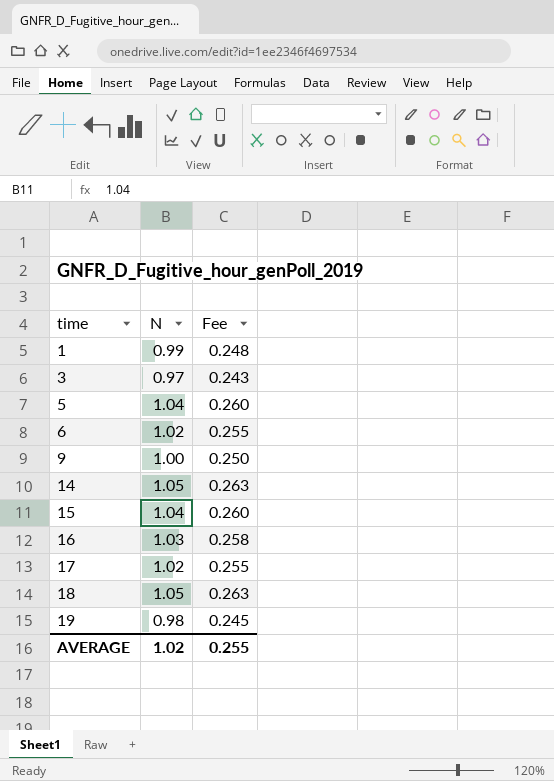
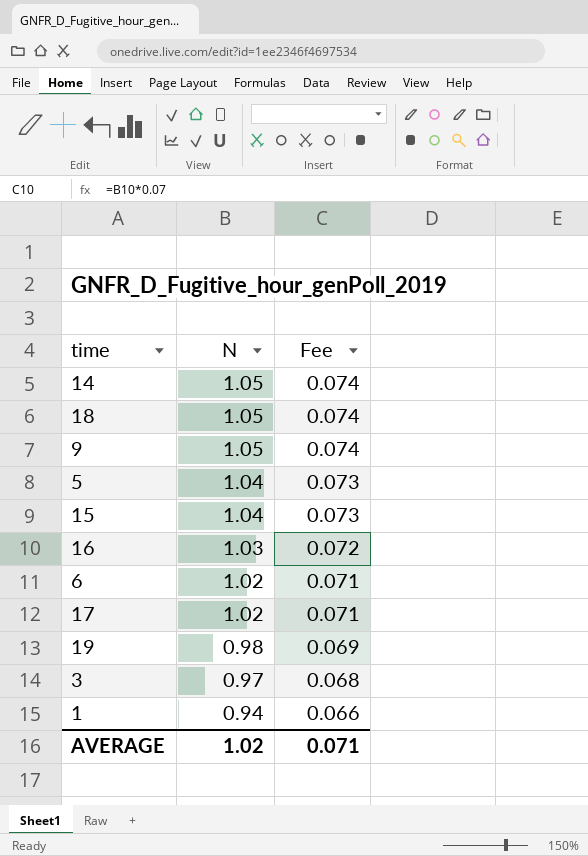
row order: time ascending -> N descending
column Fee | formula: [N] * 0.25 -> [N] * 0.07
9 | N: 1.00 -> 1.05
1 | N: 0.99 -> 0.94
AVERAGE | Fee: 0.255 -> 0.071

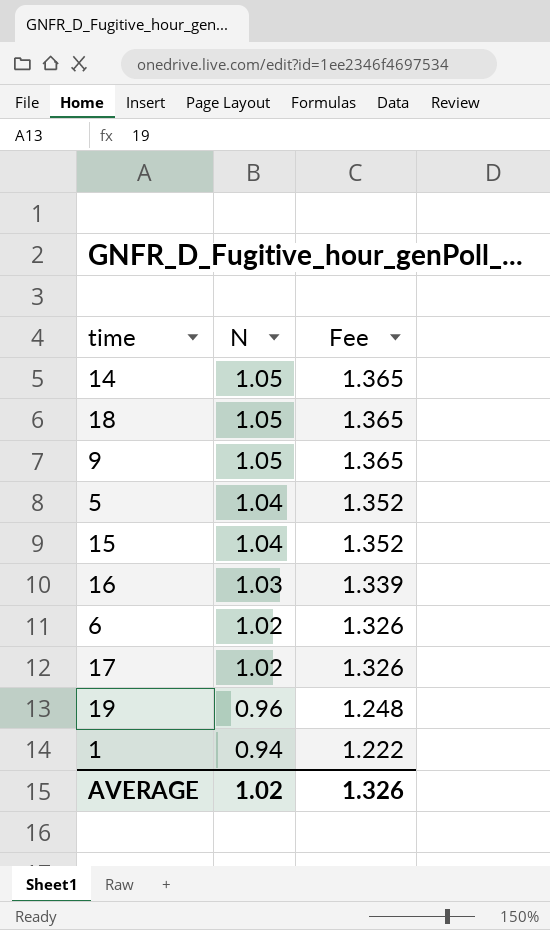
column Fee | formula: [N] * 0.07 -> [N] * 1.3
row 3: 0.97 | 0.068 -> none
19 | N: 0.98 -> 0.96
AVERAGE | Fee: 0.071 -> 1.326

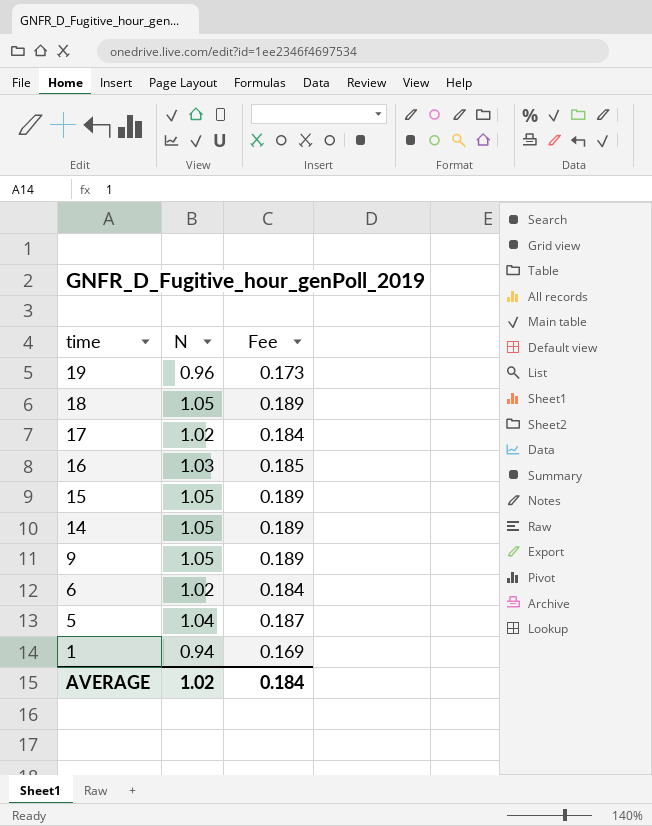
row order: N descending -> time descending
column Fee | formula: [N] * 1.3 -> [N] * 0.18
15 | N: 1.04 -> 1.05
AVERAGE | Fee: 1.326 -> 0.184

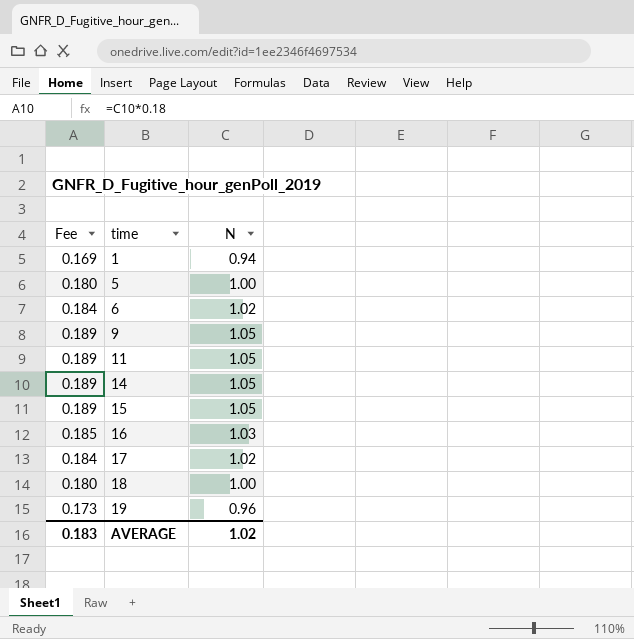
row order: time descending -> time ascending
column Fee | position: 3 -> 1
5 | Fee: 0.187 -> 0.180
5 | N: 1.04 -> 1.00
row 11: none -> 0.189 | 1.05
18 | Fee: 0.189 -> 0.180
18 | N: 1.05 -> 1.00
AVERAGE | Fee: 0.184 -> 0.183

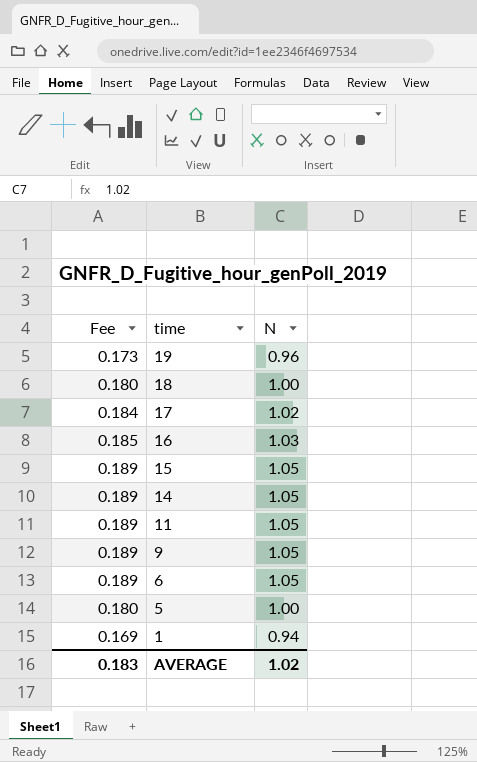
row order: time ascending -> time descending
6 | Fee: 0.184 -> 0.189
6 | N: 1.02 -> 1.05

